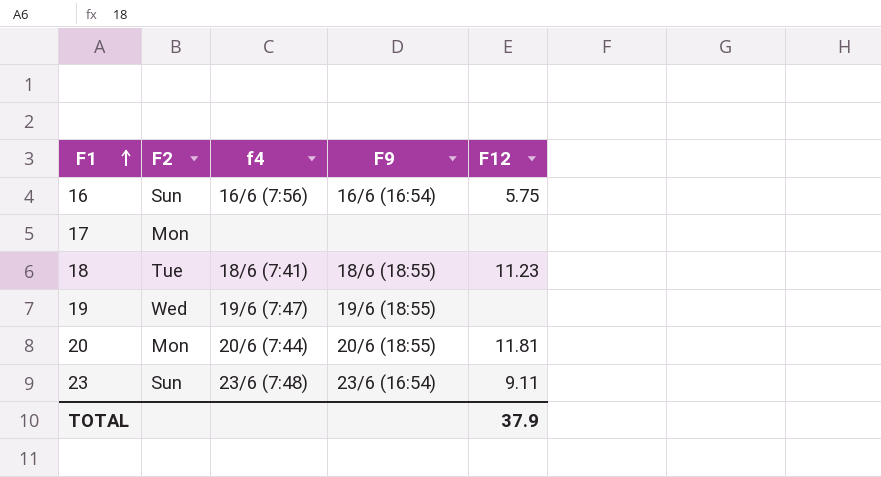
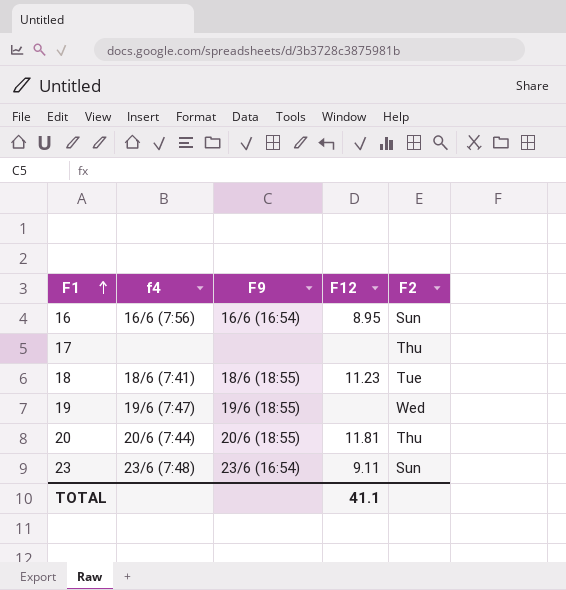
column F2 | position: 2 -> 5
16 | F12: 5.75 -> 8.95
17 | F2: Mon -> Thu
20 | F2: Mon -> Thu
TOTAL | F12: 37.9 -> 41.1

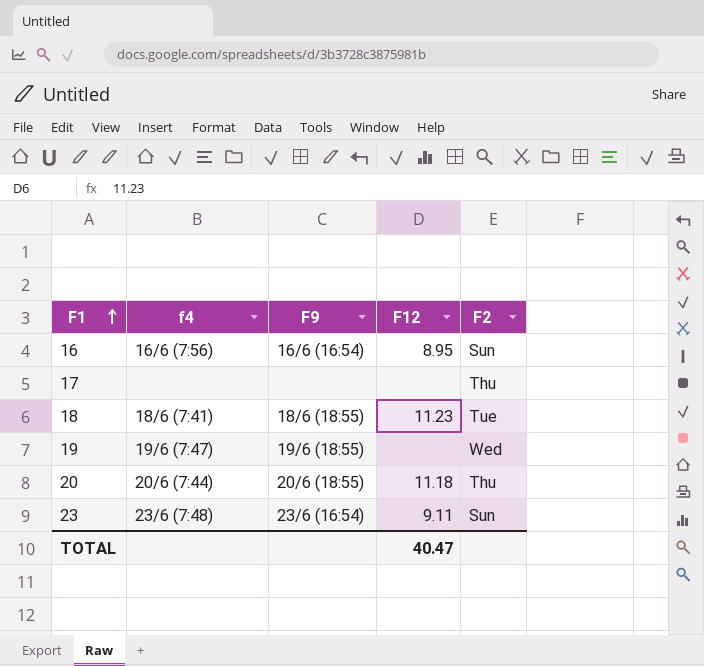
20 | F12: 11.81 -> 11.18
TOTAL | F12: 41.1 -> 40.47

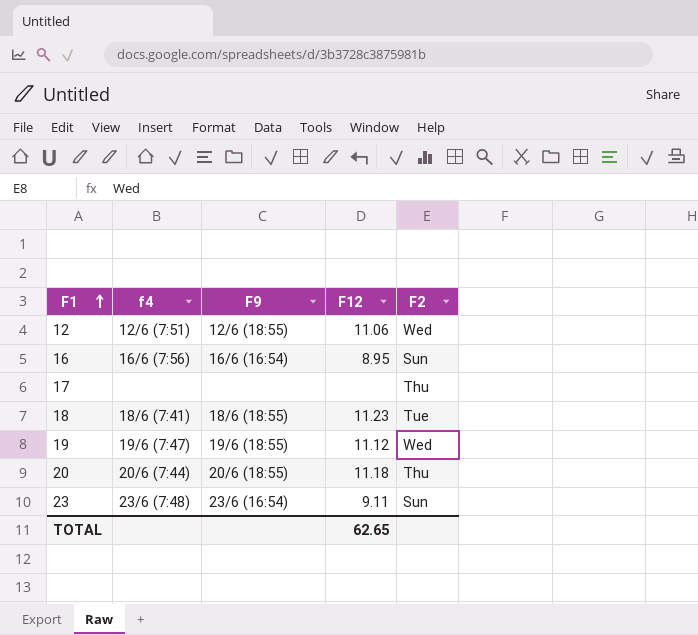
row 12: none -> 12/6 (7:51) | 12/6 (18:55) | 11.06 | Wed
19 | F12: none -> 11.12
TOTAL | F12: 40.47 -> 62.65

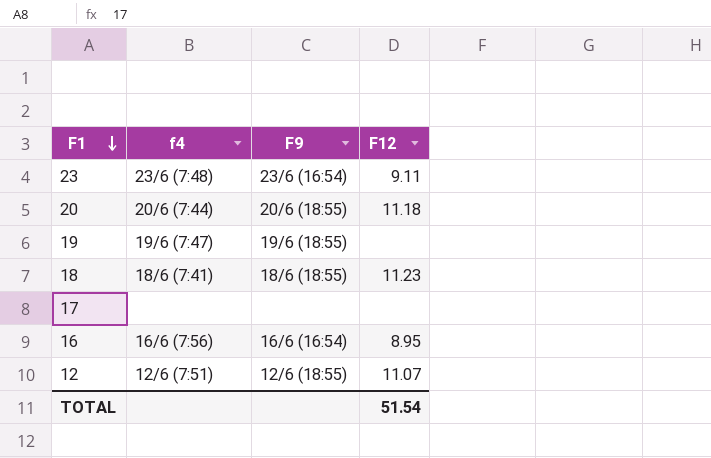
row order: F1 ascending -> F1 descending
column F2 | position: 5 -> none
19 | F12: 11.12 -> none
12 | F12: 11.06 -> 11.07
TOTAL | F12: 62.65 -> 51.54

